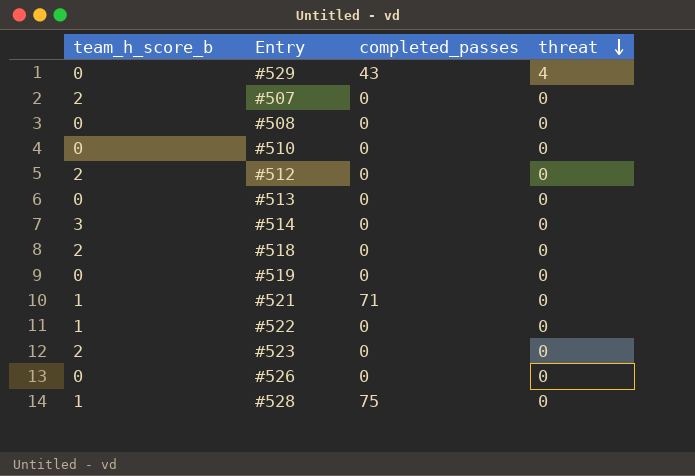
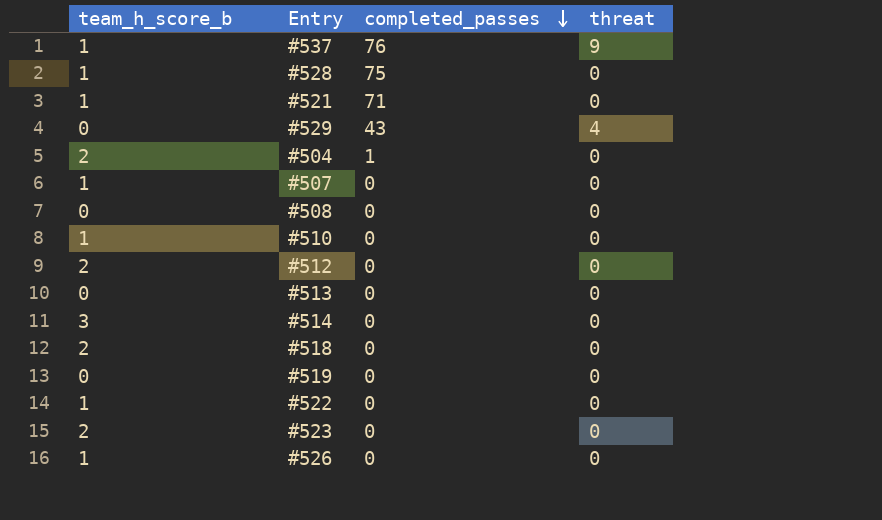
row order: threat descending -> completed_passes descending
row #537: none -> 1 | 76 | 9
row #504: none -> 2 | 1 | 0
#507 | team_h_score_b: 2 -> 1
#510 | team_h_score_b: 0 -> 1
#526 | team_h_score_b: 0 -> 1

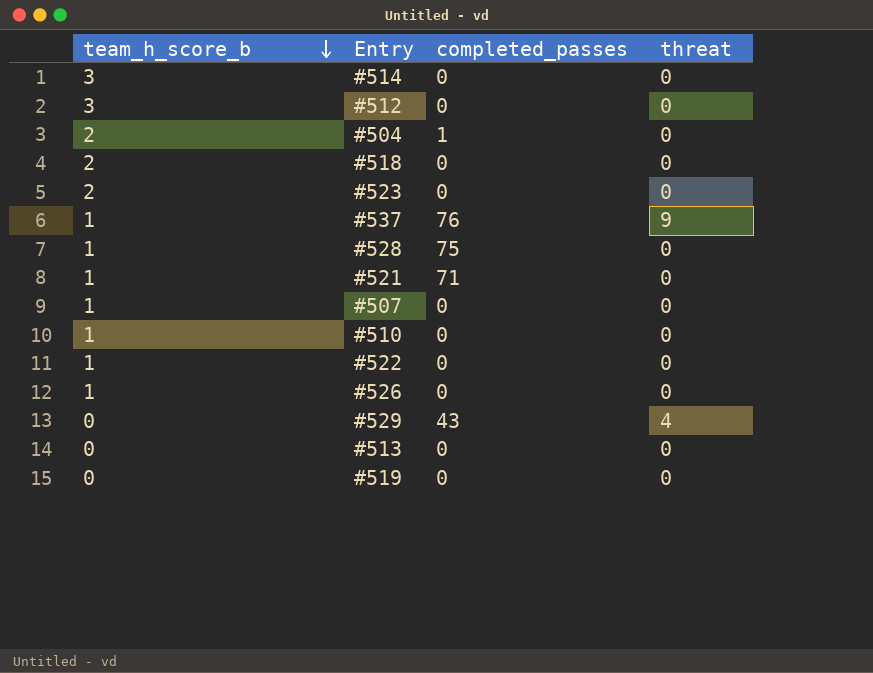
row order: completed_passes descending -> team_h_score_b descending
row #508: 0 | 0 | 0 -> none
#512 | team_h_score_b: 2 -> 3

